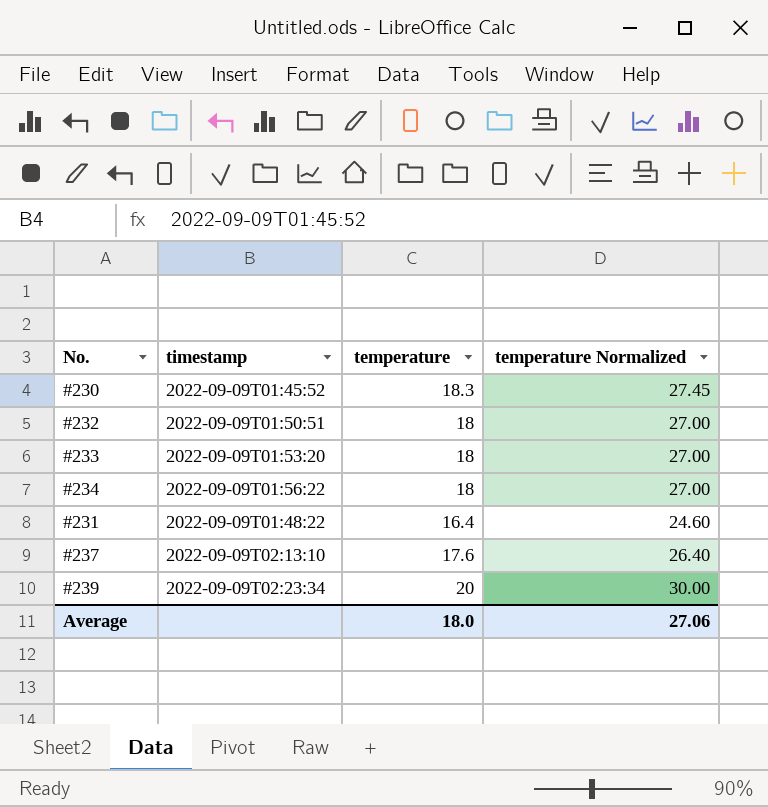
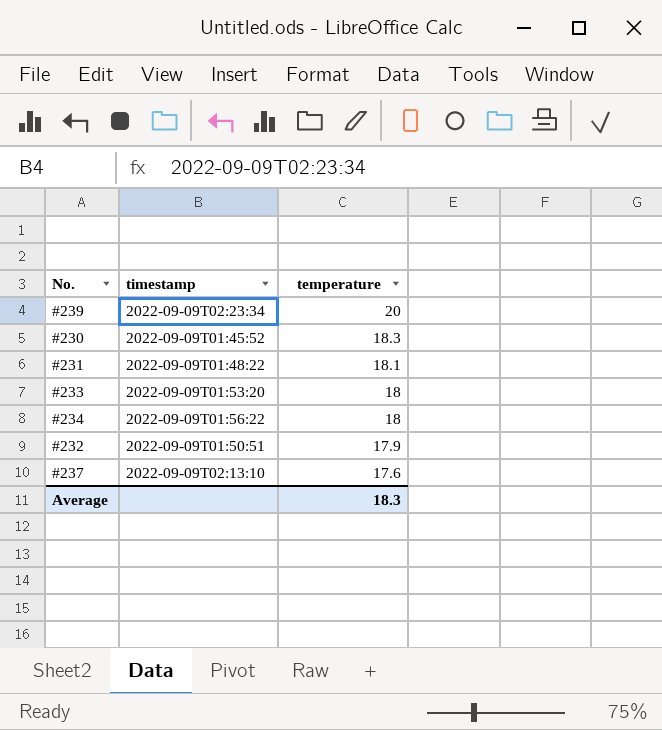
row order: none -> temperature descending
column temperature Normalized | formula: [temperature] * 1.5 -> none
#231 | temperature: 16.4 -> 18.1
#232 | temperature: 18 -> 17.9
Average | temperature: 18.0 -> 18.3

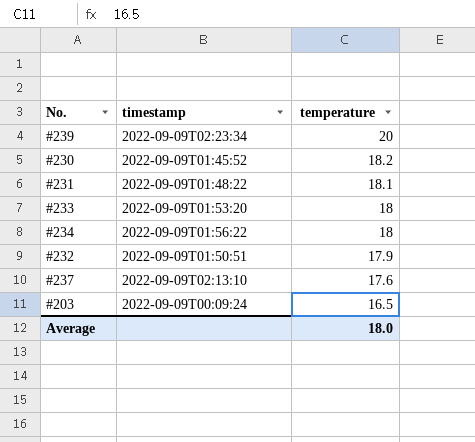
#230 | temperature: 18.3 -> 18.2
row #203: none -> 2022-09-09T00:09:24 | 16.5
Average | temperature: 18.3 -> 18.0

